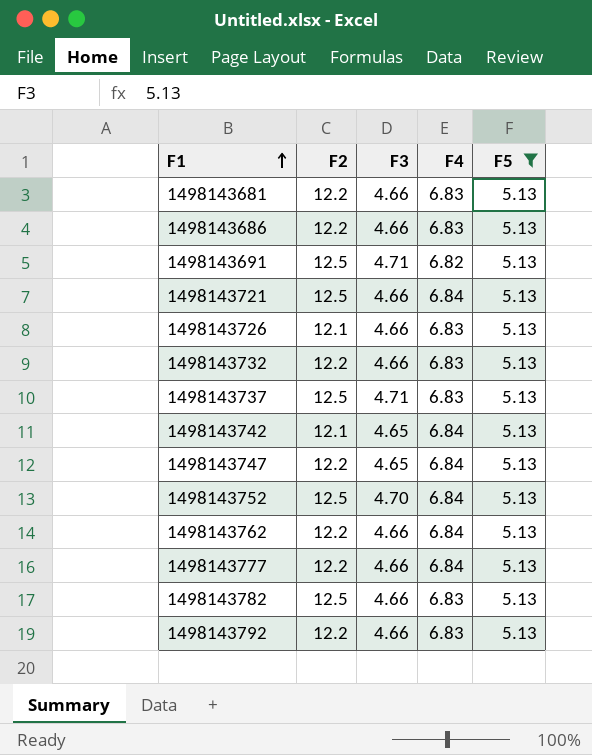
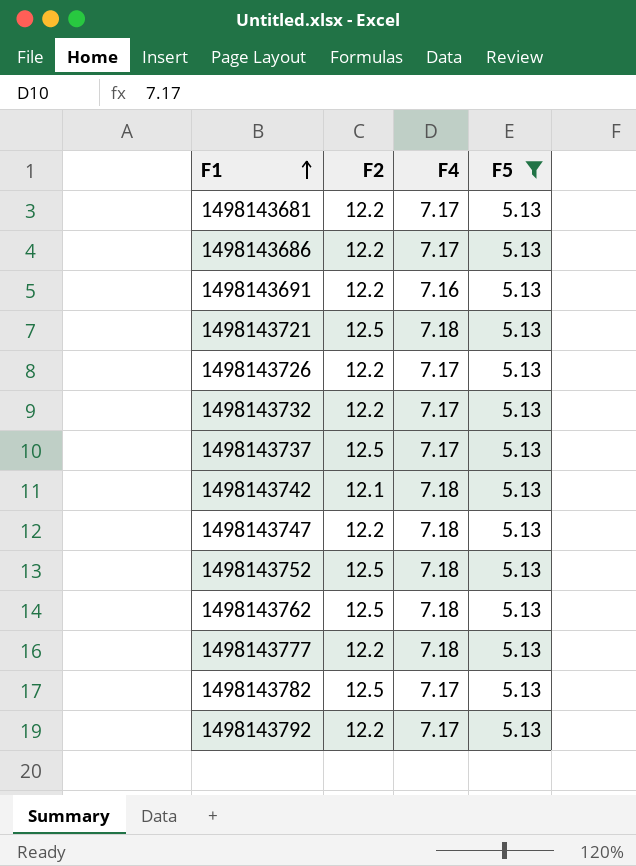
column F3 | position: 3 -> none
1498143681 | F4: 6.83 -> 7.17
1498143686 | F4: 6.83 -> 7.17
1498143691 | F2: 12.5 -> 12.2
1498143691 | F4: 6.82 -> 7.16
1498143721 | F4: 6.84 -> 7.18
1498143726 | F2: 12.1 -> 12.2
1498143726 | F4: 6.83 -> 7.17
1498143732 | F4: 6.83 -> 7.17
1498143737 | F4: 6.83 -> 7.17
1498143742 | F4: 6.84 -> 7.18
1498143747 | F4: 6.84 -> 7.18
1498143752 | F4: 6.84 -> 7.18
1498143762 | F2: 12.2 -> 12.5
1498143762 | F4: 6.84 -> 7.18
1498143777 | F4: 6.84 -> 7.18
1498143782 | F4: 6.83 -> 7.17
1498143792 | F4: 6.83 -> 7.17

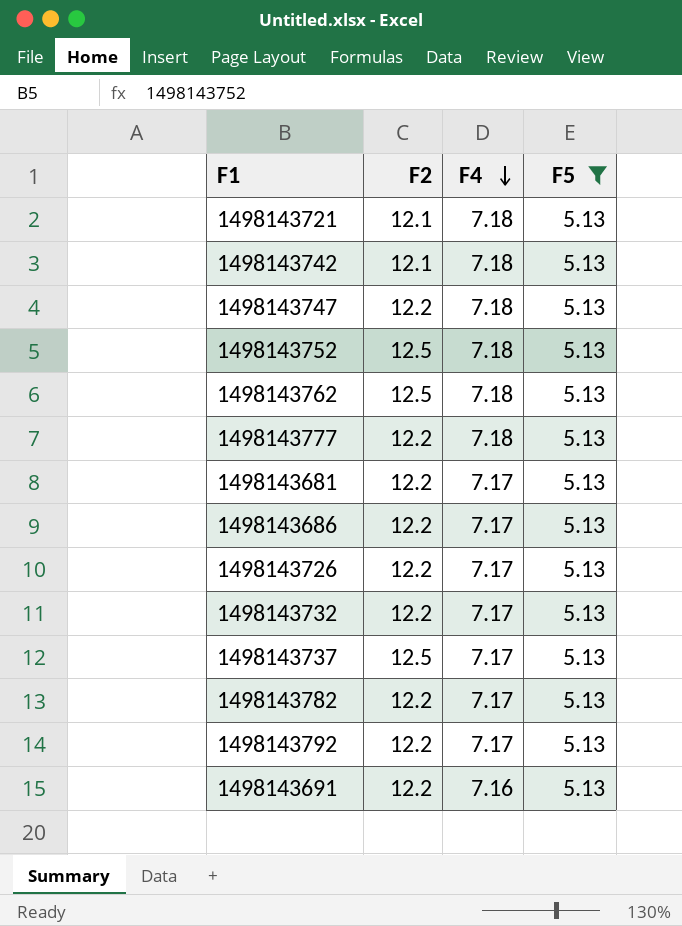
row order: F1 ascending -> F4 descending
1498143721 | F2: 12.5 -> 12.1
1498143782 | F2: 12.5 -> 12.2

